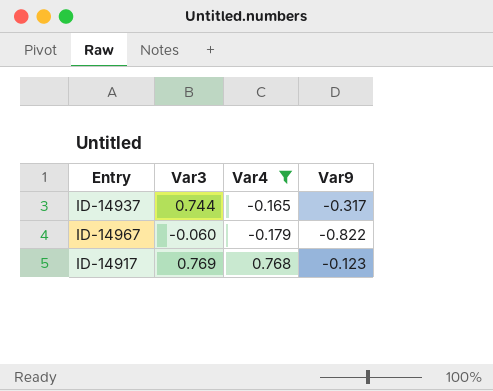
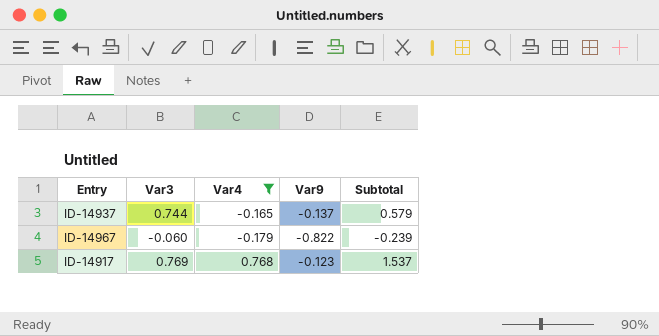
column Subtotal | formula: none -> [Var3] + [Var4]
ID-14937 | Var9: -0.317 -> -0.137

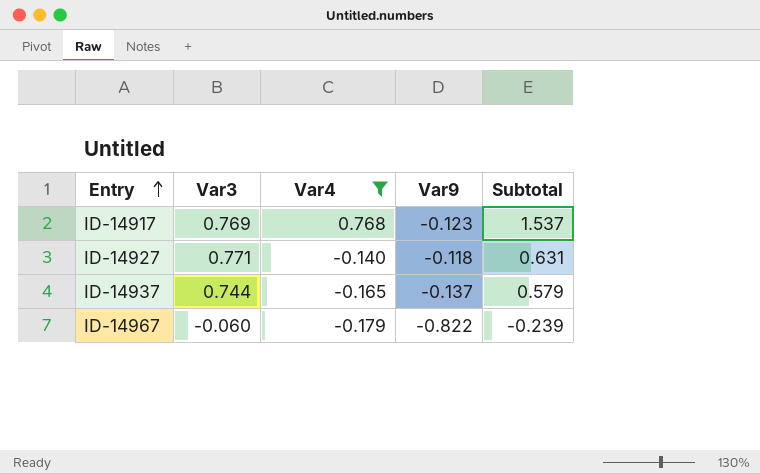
row order: none -> Entry ascending
row ID-14927: none -> 0.771 | -0.140 | -0.118 | 0.631

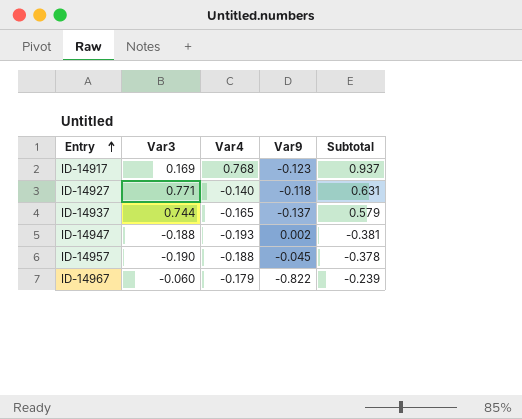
filter: Var4 >= -0.179 -> none
ID-14917 | Var3: 0.769 -> 0.169
ID-14917 | Subtotal: 1.537 -> 0.937

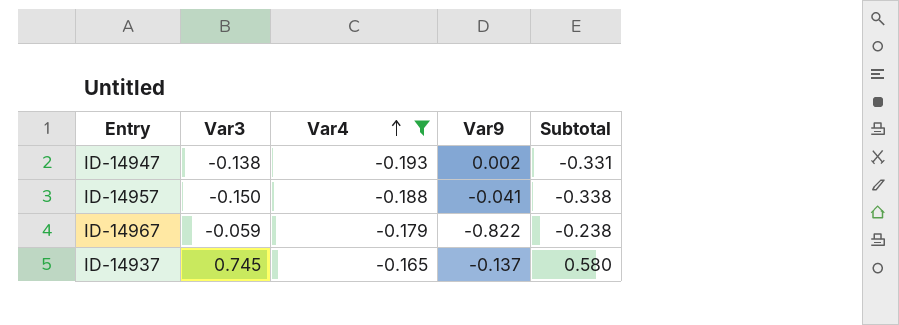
filter: none -> Var4 <= -0.165
row order: Entry ascending -> Var4 ascending
ID-14947 | Var3: -0.188 -> -0.138
ID-14947 | Subtotal: -0.381 -> -0.331
ID-14957 | Var3: -0.190 -> -0.150
ID-14957 | Var9: -0.045 -> -0.041
ID-14957 | Subtotal: -0.378 -> -0.338
ID-14967 | Var3: -0.060 -> -0.059
ID-14967 | Subtotal: -0.239 -> -0.238
ID-14937 | Var3: 0.744 -> 0.745
ID-14937 | Subtotal: 0.579 -> 0.580

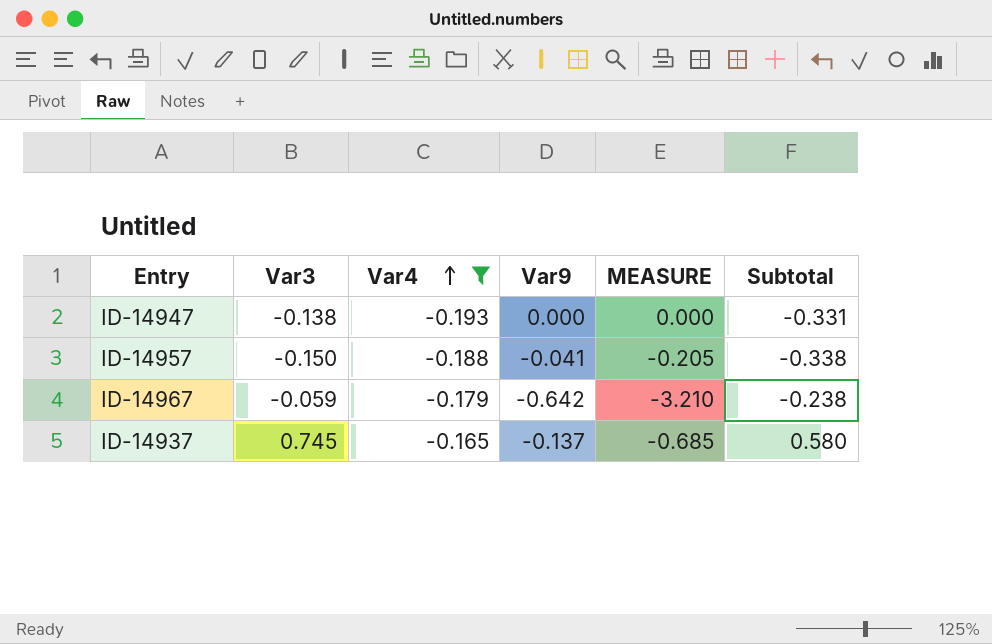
column MEASURE | formula: none -> [Var9] * 5
ID-14947 | Var9: 0.002 -> 0.000
ID-14967 | Var9: -0.822 -> -0.642

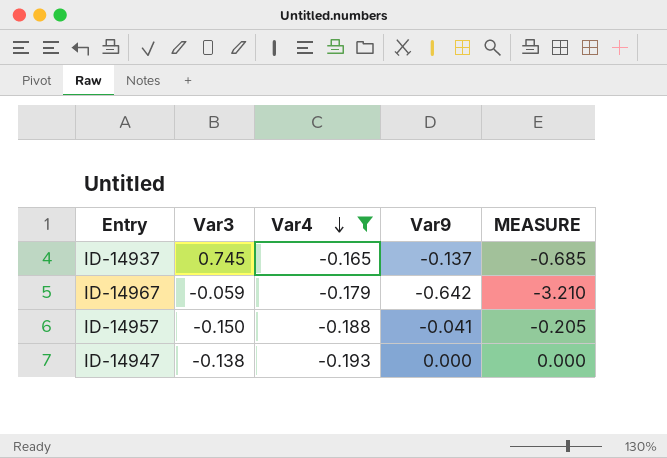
row order: Var4 ascending -> Var4 descending
column Subtotal | formula: [Var3] + [Var4] -> none

